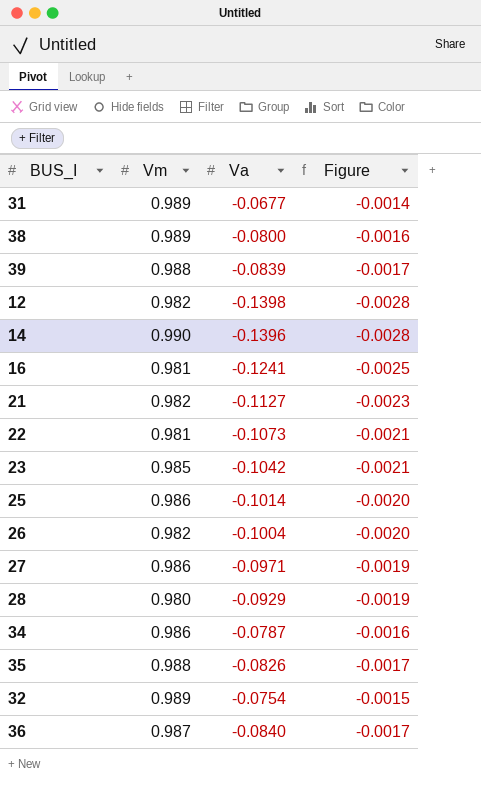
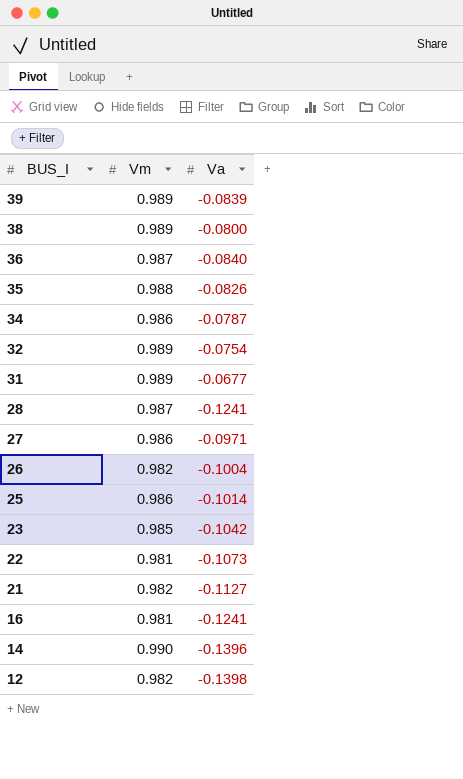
row order: none -> BUS_I descending
column Figure | formula: [Va] * 0.02 -> none
39 | Vm: 0.988 -> 0.989
28 | Vm: 0.980 -> 0.987
28 | Va: -0.0929 -> -0.1241

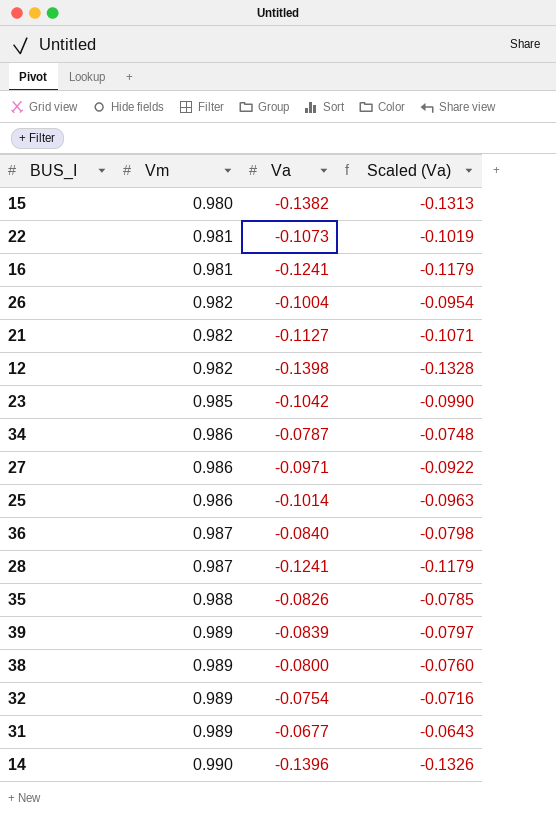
row order: BUS_I descending -> Vm ascending
column Scaled (Va) | formula: none -> [Va] * 0.95
row 15: none -> 0.980 | -0.1382 | -0.1313

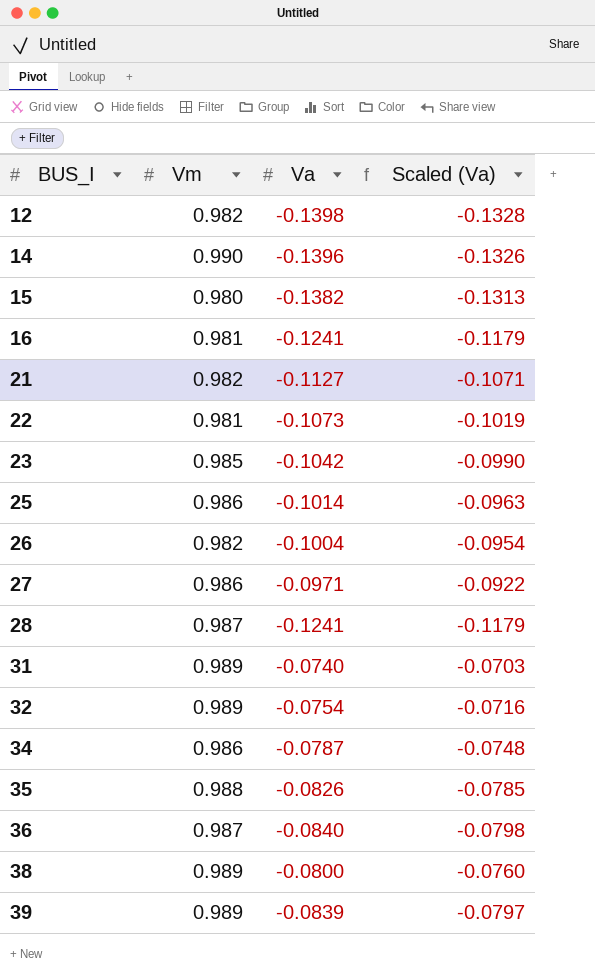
row order: Vm ascending -> BUS_I ascending
31 | Va: -0.0677 -> -0.0740
31 | Scaled (Va): -0.0643 -> -0.0703

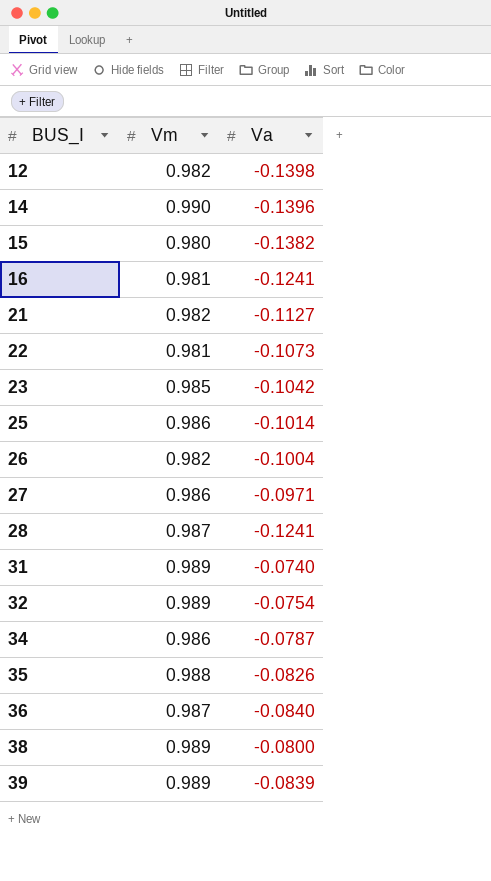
column Scaled (Va) | formula: [Va] * 0.95 -> none

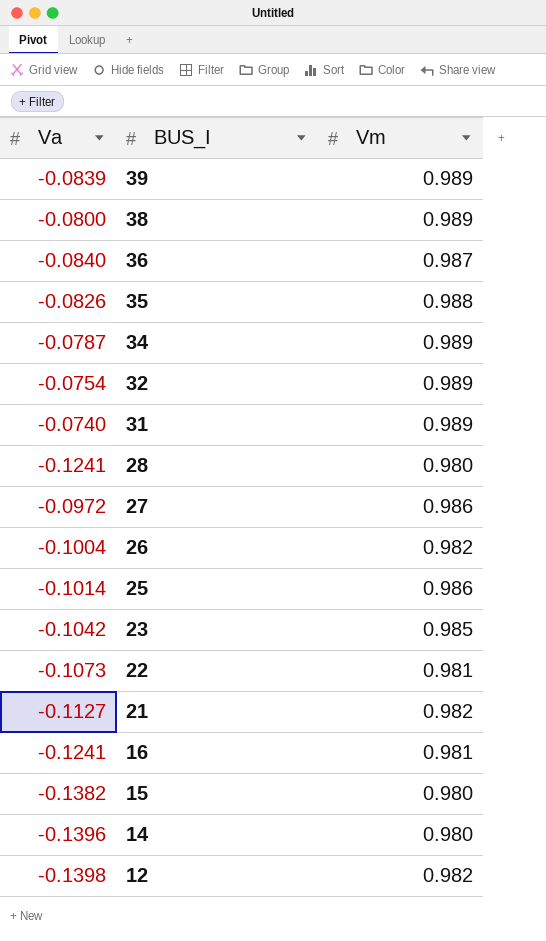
row order: BUS_I ascending -> BUS_I descending
column Va | position: 3 -> 1
34 | Vm: 0.986 -> 0.989
28 | Vm: 0.987 -> 0.980
27 | Va: -0.0971 -> -0.0972
14 | Vm: 0.990 -> 0.980

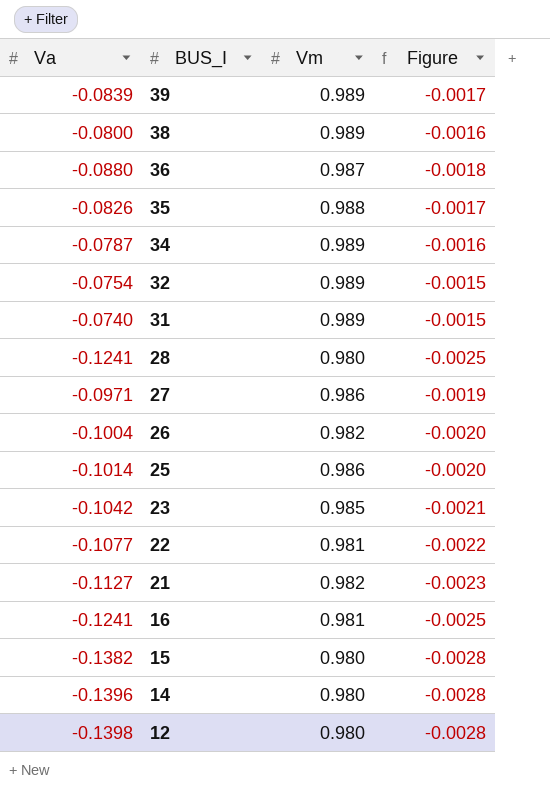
column Figure | formula: none -> [Va] * 0.02
36 | Va: -0.0840 -> -0.0880
27 | Va: -0.0972 -> -0.0971
22 | Va: -0.1073 -> -0.1077
12 | Vm: 0.982 -> 0.980

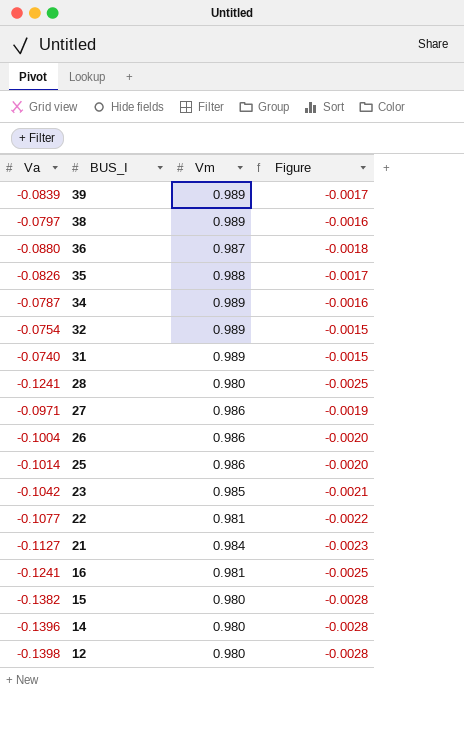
38 | Va: -0.0800 -> -0.0797
26 | Vm: 0.982 -> 0.986
21 | Vm: 0.982 -> 0.984

